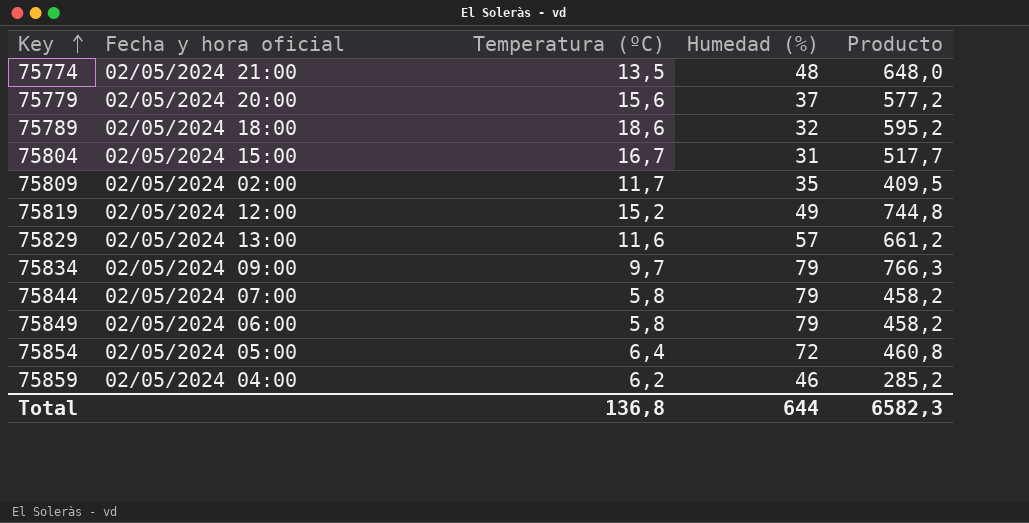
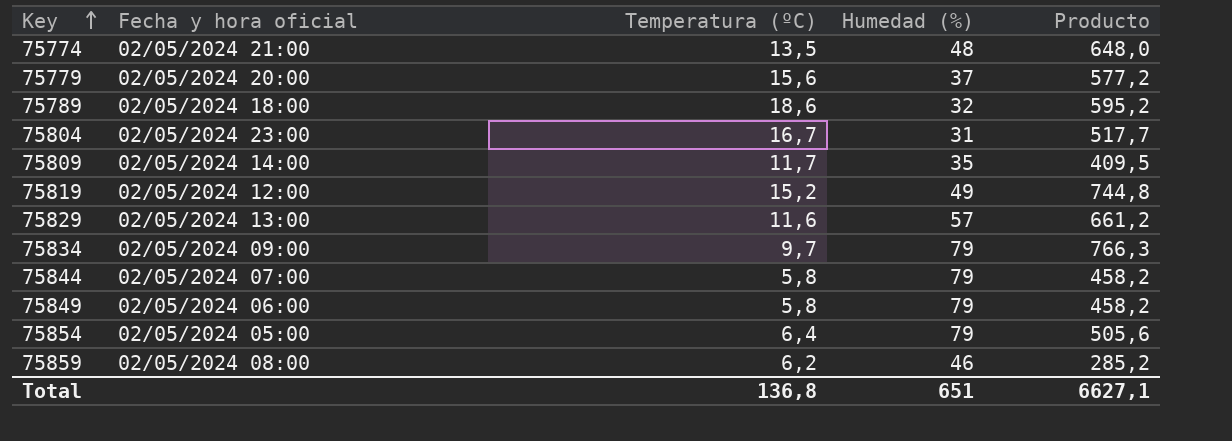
75804 | Fecha y hora oficial: 02/05/2024 15:00 -> 02/05/2024 23:00
75809 | Fecha y hora oficial: 02/05/2024 02:00 -> 02/05/2024 14:00
75854 | Humedad (%): 72 -> 79
75854 | Producto: 460,8 -> 505,6
75859 | Fecha y hora oficial: 02/05/2024 04:00 -> 02/05/2024 08:00
Total | Humedad (%): 644 -> 651
Total | Producto: 6582,3 -> 6627,1

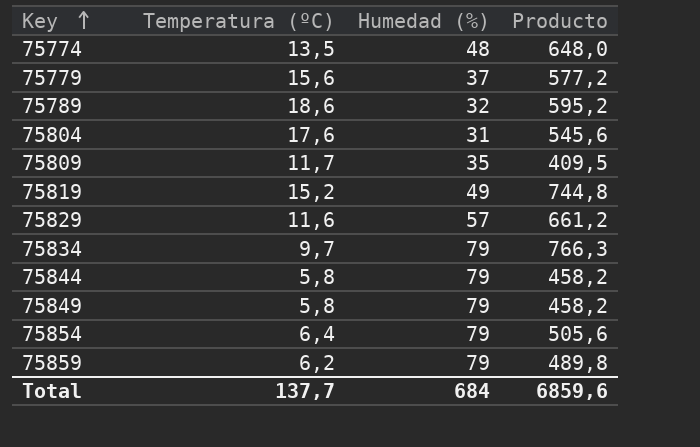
column Fecha y hora oficial | position: 2 -> none
75804 | Temperatura (ºC): 16,7 -> 17,6
75804 | Producto: 517,7 -> 545,6
75859 | Humedad (%): 46 -> 79
75859 | Producto: 285,2 -> 489,8
Total | Temperatura (ºC): 136,8 -> 137,7
Total | Humedad (%): 651 -> 684
Total | Producto: 6627,1 -> 6859,6

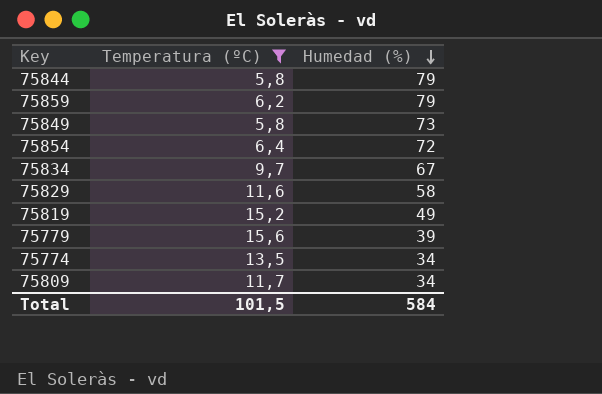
filter: none -> Temperatura (ºC) <= 15,6
row order: Key ascending -> Humedad (%) descending
column Producto | formula: [Temperatura (ºC)] * [Humedad (%)] -> none
75849 | Humedad (%): 79 -> 73
75854 | Humedad (%): 79 -> 72
75834 | Humedad (%): 79 -> 67
75829 | Humedad (%): 57 -> 58
75779 | Humedad (%): 37 -> 39
75774 | Humedad (%): 48 -> 34
75809 | Humedad (%): 35 -> 34
Total | Temperatura (ºC): 137,7 -> 101,5
Total | Humedad (%): 684 -> 584

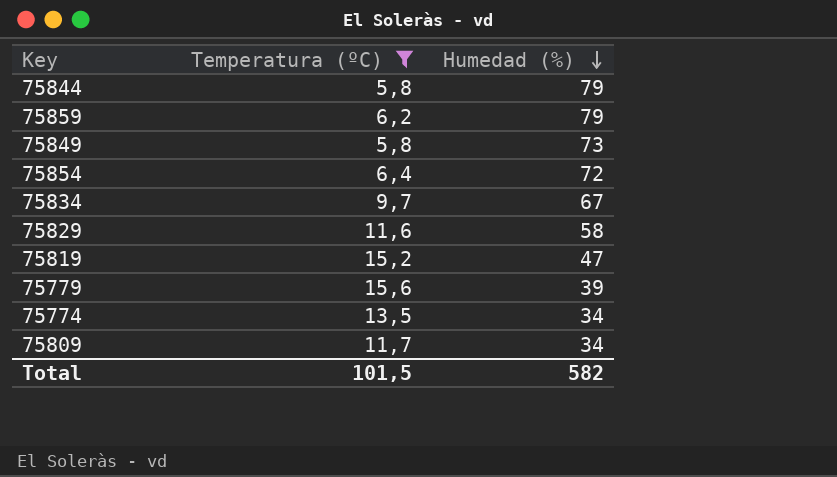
75819 | Humedad (%): 49 -> 47
Total | Humedad (%): 584 -> 582

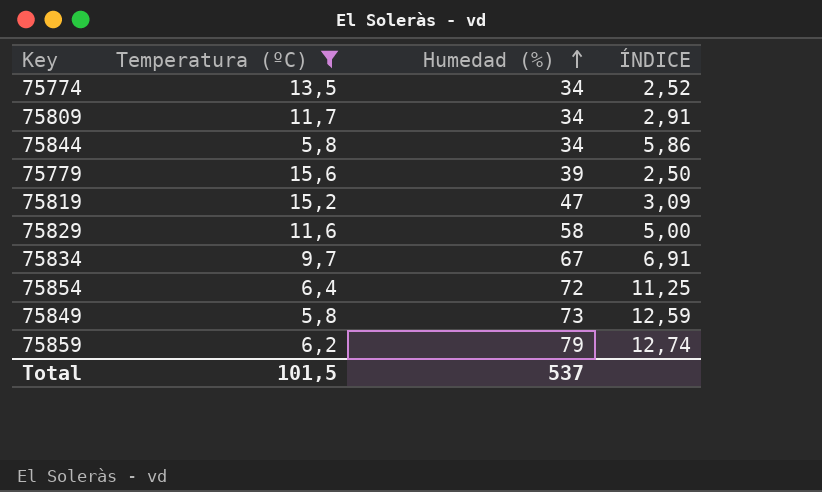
row order: Humedad (%) descending -> Humedad (%) ascending
column ÍNDICE | formula: none -> [Humedad (%)] / [Temperatura (ºC)]
75844 | Humedad (%): 79 -> 34
Total | Humedad (%): 582 -> 537

